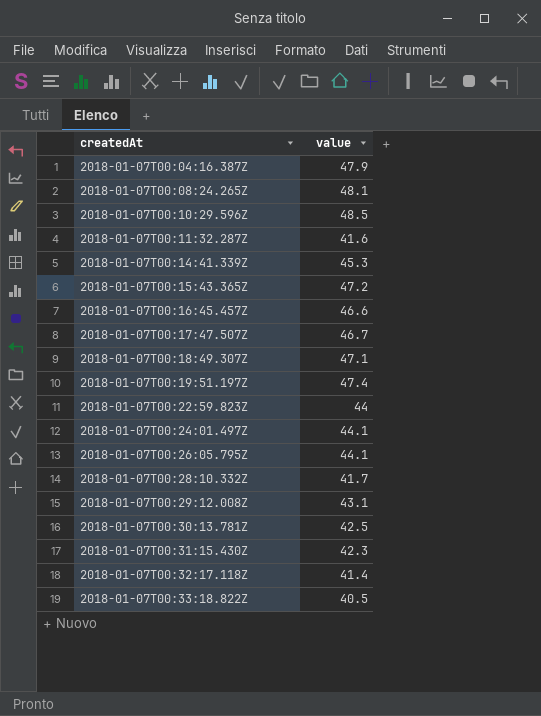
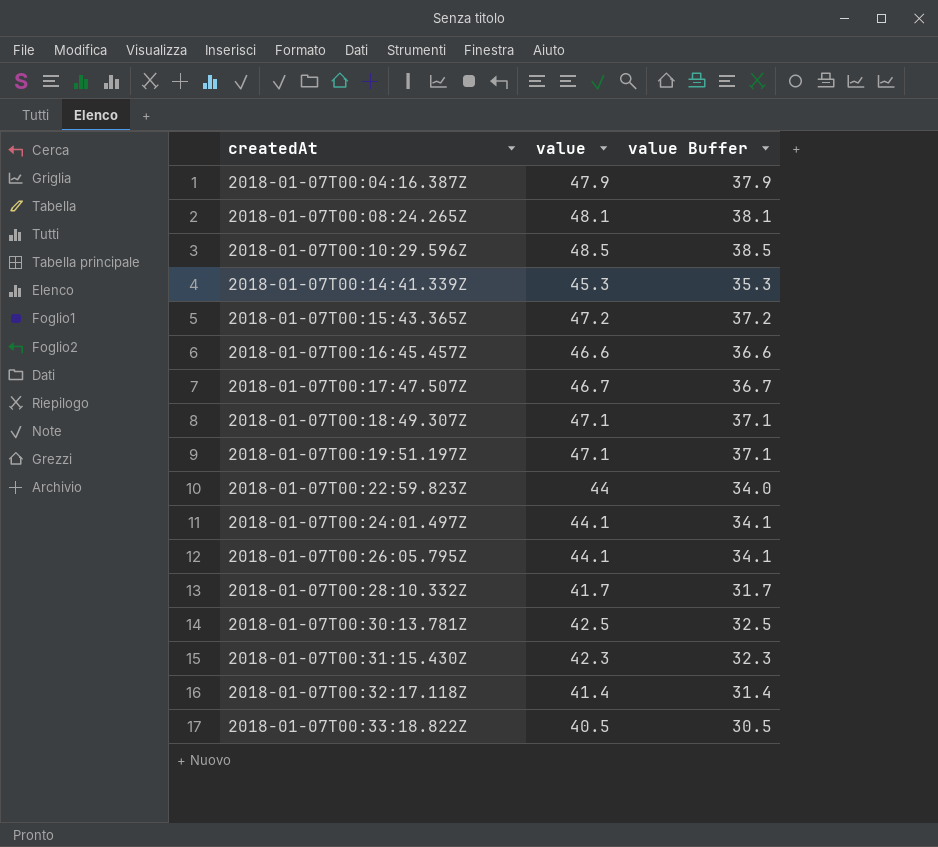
column value Buffer | formula: none -> [value] - 10
row 2018-01-07T00:11:32.287Z: 41.6 -> none
row 2018-01-07T00:29:12.008Z: 43.1 -> none
2018-01-07T00:19:51.197Z | value: 47.4 -> 47.1

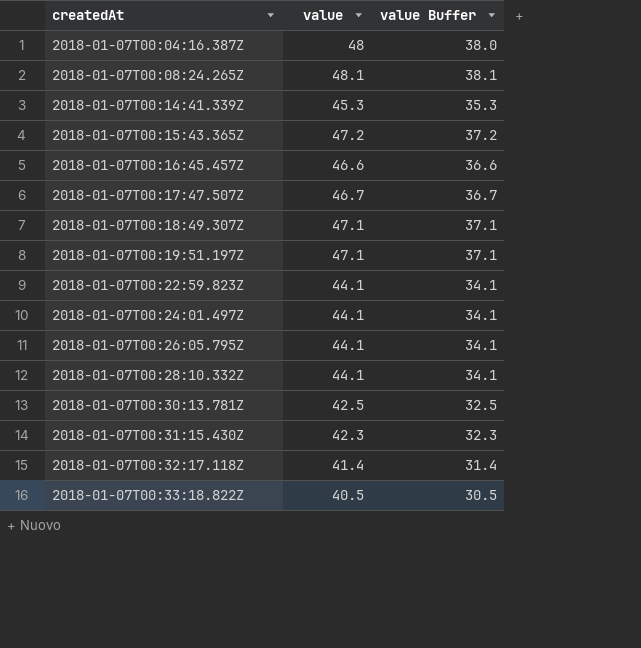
row 2018-01-07T00:10:29.596Z: 48.5 | 38.5 -> none
2018-01-07T00:04:16.387Z | value: 47.9 -> 48
2018-01-07T00:04:16.387Z | value Buffer: 37.9 -> 38.0
2018-01-07T00:22:59.823Z | value: 44 -> 44.1
2018-01-07T00:22:59.823Z | value Buffer: 34.0 -> 34.1
2018-01-07T00:28:10.332Z | value: 41.7 -> 44.1
2018-01-07T00:28:10.332Z | value Buffer: 31.7 -> 34.1

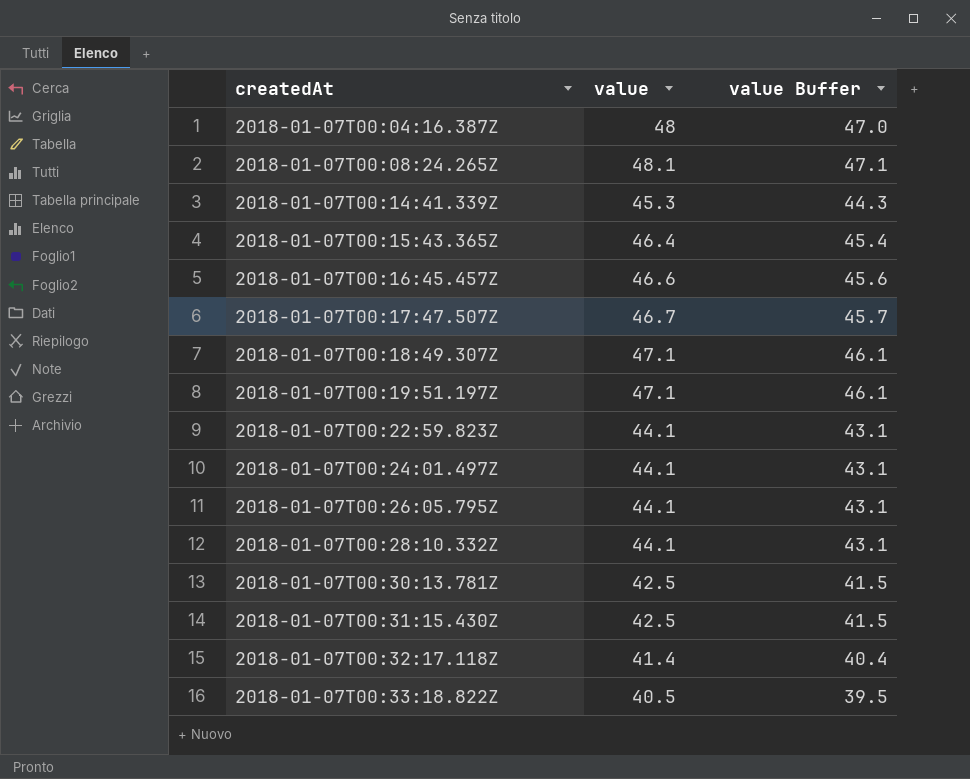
column value Buffer | formula: [value] - 10 -> [value] - 1
2018-01-07T00:15:43.365Z | value: 47.2 -> 46.4
2018-01-07T00:31:15.430Z | value: 42.3 -> 42.5

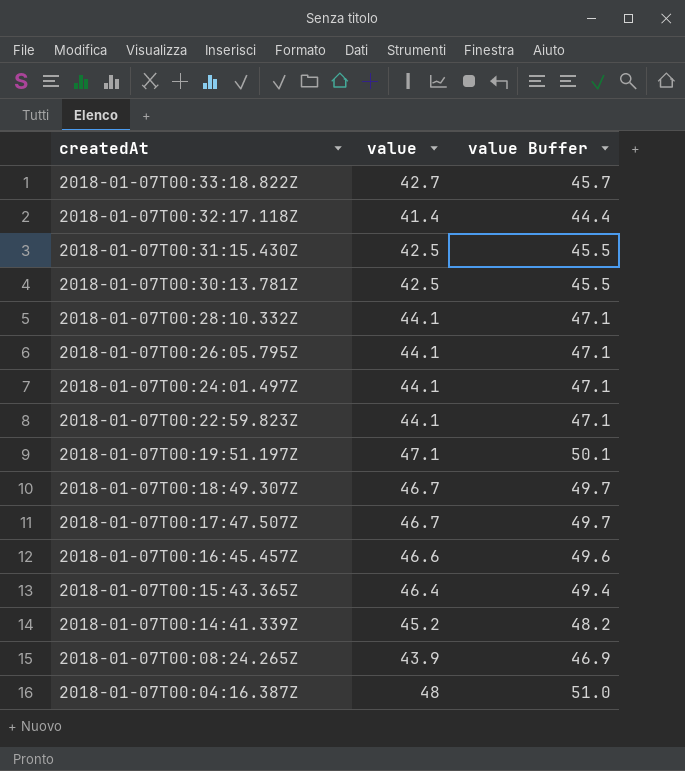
row order: createdAt ascending -> createdAt descending
column value Buffer | formula: [value] - 1 -> [value] + 3
2018-01-07T00:33:18.822Z | value: 40.5 -> 42.7
2018-01-07T00:18:49.307Z | value: 47.1 -> 46.7
2018-01-07T00:14:41.339Z | value: 45.3 -> 45.2
2018-01-07T00:08:24.265Z | value: 48.1 -> 43.9

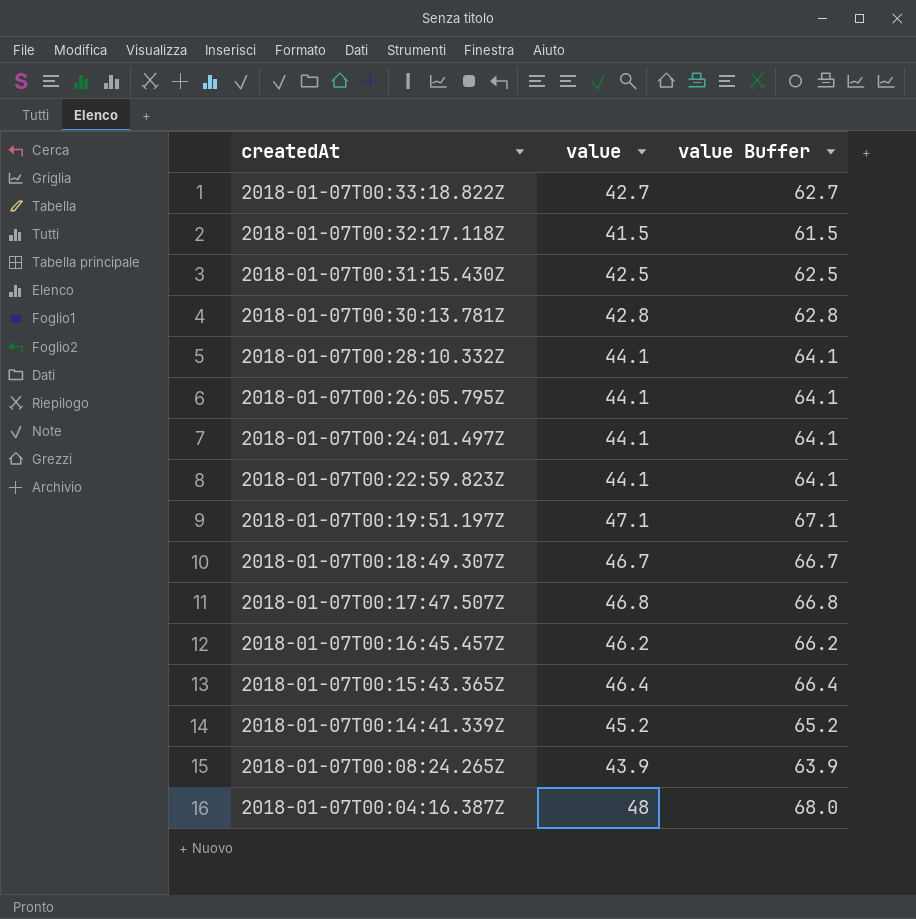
column value Buffer | formula: [value] + 3 -> [value] + 20
2018-01-07T00:32:17.118Z | value: 41.4 -> 41.5
2018-01-07T00:30:13.781Z | value: 42.5 -> 42.8
2018-01-07T00:17:47.507Z | value: 46.7 -> 46.8
2018-01-07T00:16:45.457Z | value: 46.6 -> 46.2

